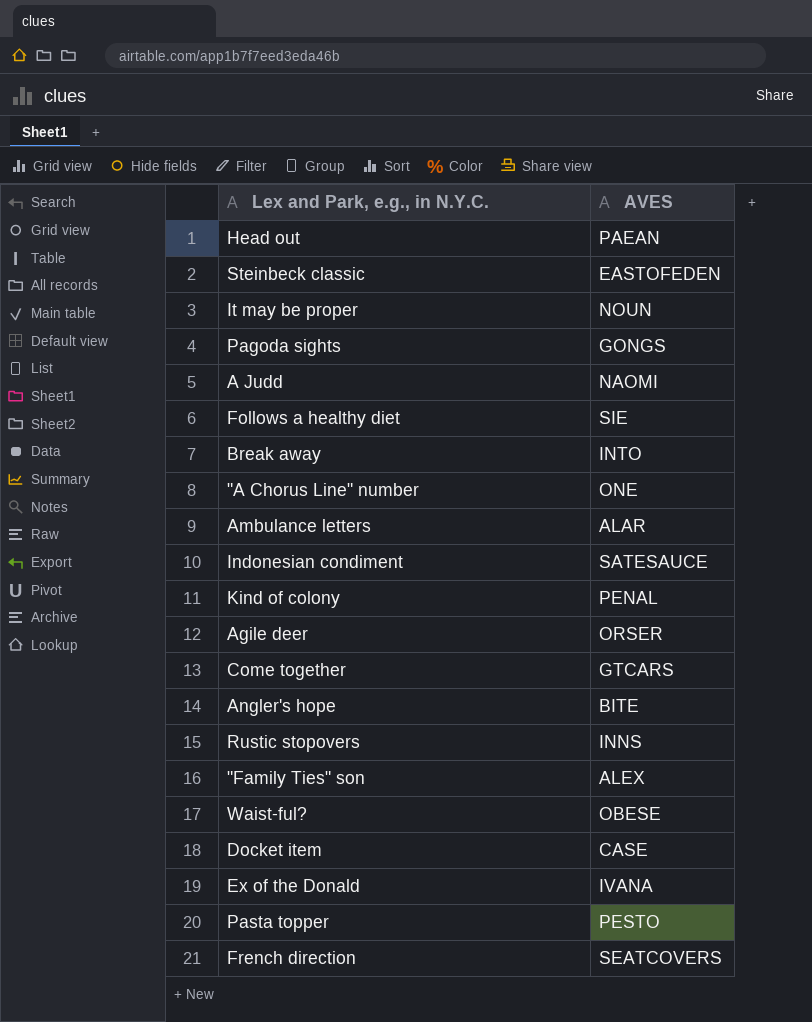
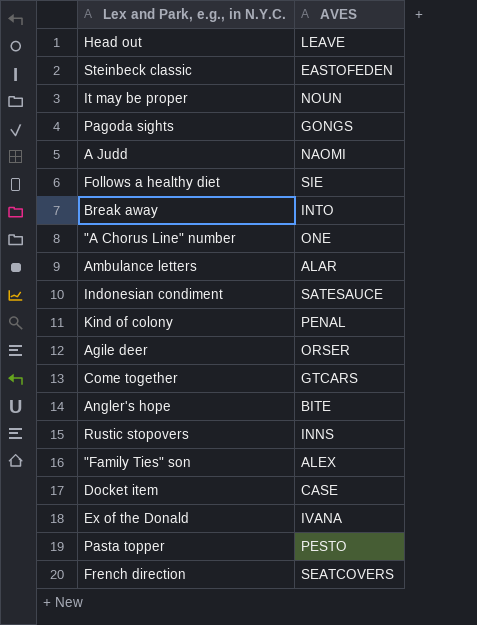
row Waist-ful?: OBESE -> none
Head out | AVES: PAEAN -> LEAVE

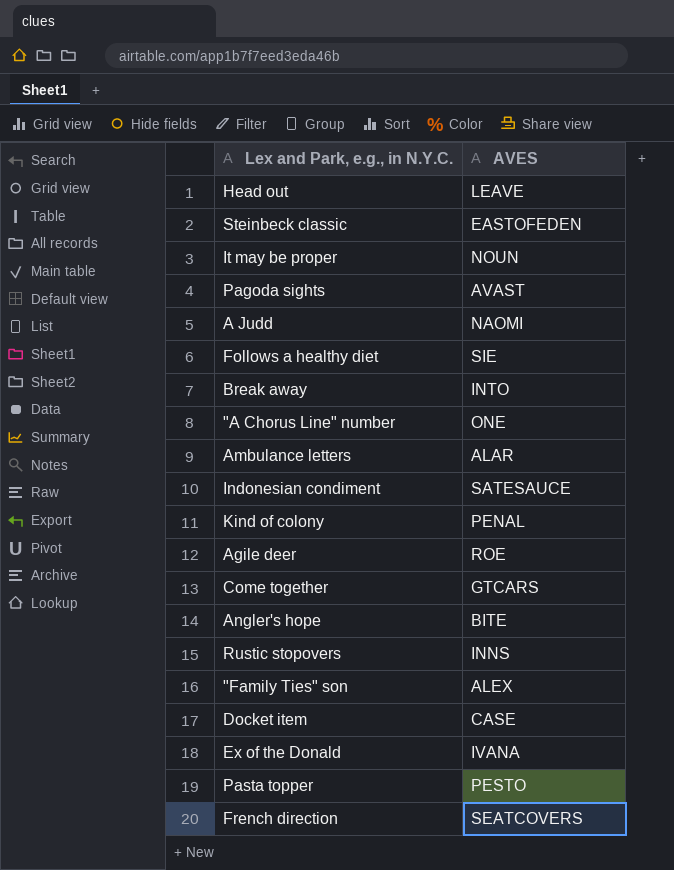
Pagoda sights | AVES: GONGS -> AVAST
Agile deer | AVES: ORSER -> ROE

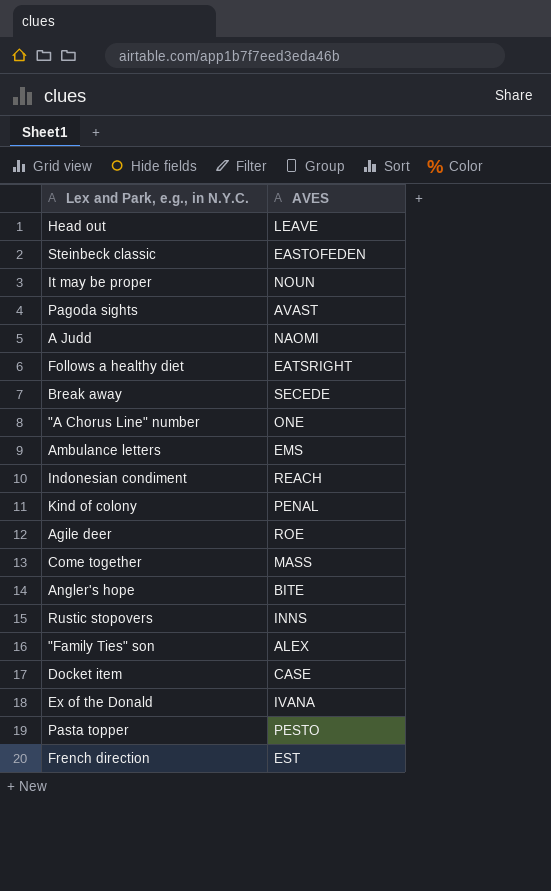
Follows a healthy diet | AVES: SIE -> EATSRIGHT
Break away | AVES: INTO -> SECEDE
Ambulance letters | AVES: ALAR -> EMS
Indonesian condiment | AVES: SATESAUCE -> REACH
Come together | AVES: GTCARS -> MASS
French direction | AVES: SEATCOVERS -> EST

